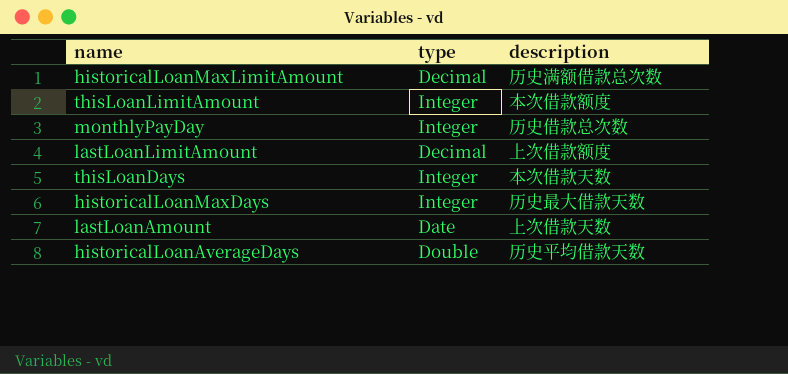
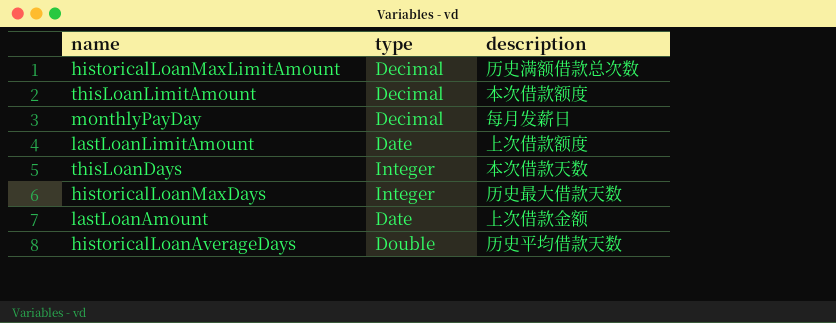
thisLoanLimitAmount | type: Integer -> Decimal
monthlyPayDay | type: Integer -> Decimal
monthlyPayDay | description: 历史借款总次数 -> 每月发薪日
lastLoanLimitAmount | type: Decimal -> Date
lastLoanAmount | description: 上次借款天数 -> 上次借款金额

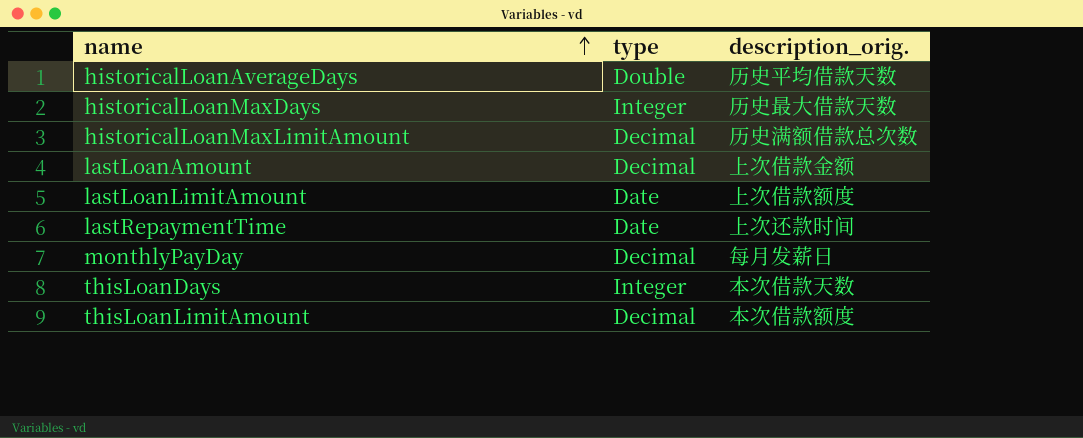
row order: none -> name ascending
column name: description -> description_orig.
lastLoanAmount | type: Date -> Decimal
row lastRepaymentTime: none -> Date | 上次还款时间

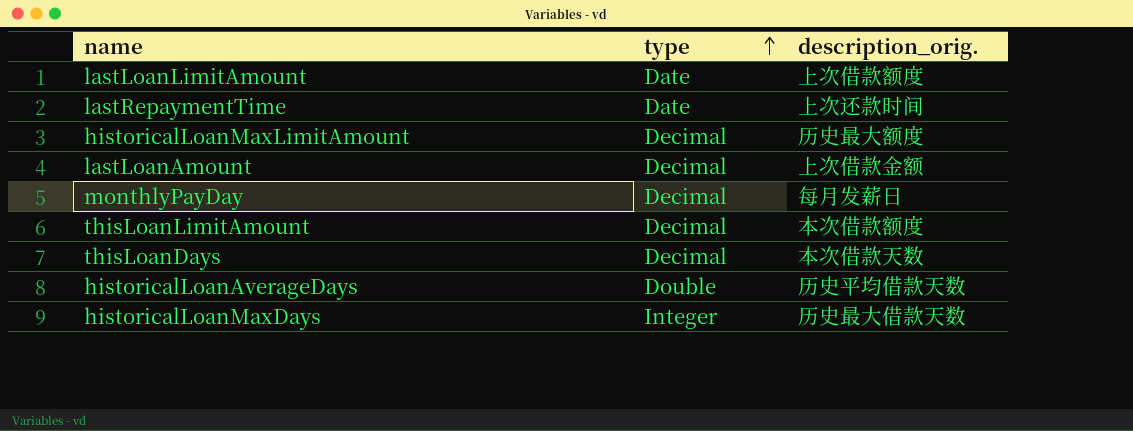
row order: name ascending -> type ascending
historicalLoanMaxLimitAmount | description_orig.: 历史满额借款总次数 -> 历史最大额度
thisLoanDays | type: Integer -> Decimal

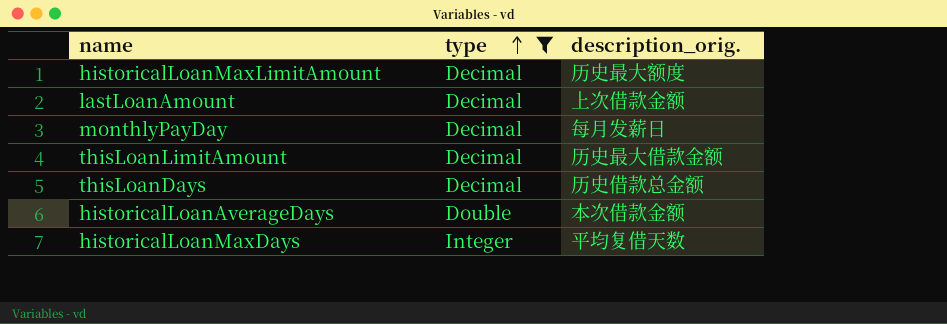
filter: none -> type != Date
thisLoanLimitAmount | description_orig.: 本次借款额度 -> 历史最大借款金额
thisLoanDays | description_orig.: 本次借款天数 -> 历史借款总金额
historicalLoanAverageDays | description_orig.: 历史平均借款天数 -> 本次借款金额
historicalLoanMaxDays | description_orig.: 历史最大借款天数 -> 平均复借天数

